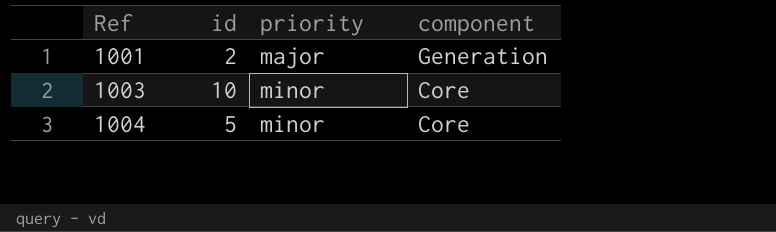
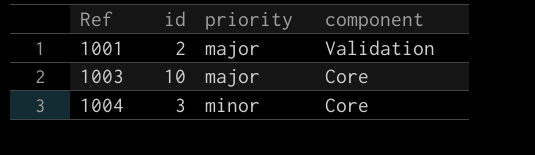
1001 | component: Generation -> Validation
1003 | priority: minor -> major
1004 | id: 5 -> 3

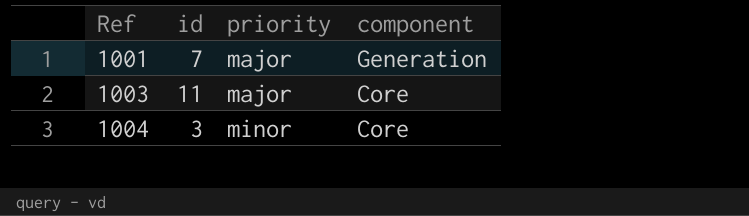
1001 | id: 2 -> 7
1001 | component: Validation -> Generation
1003 | id: 10 -> 11

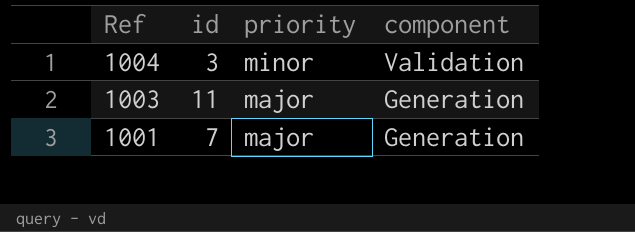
row order: Ref ascending -> Ref descending
1004 | component: Core -> Validation
1003 | component: Core -> Generation

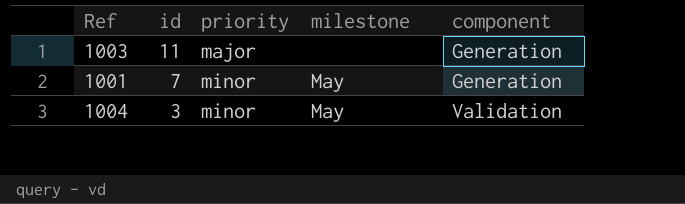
row order: Ref descending -> id descending
column milestone | position: none -> 4
1001 | priority: major -> minor

